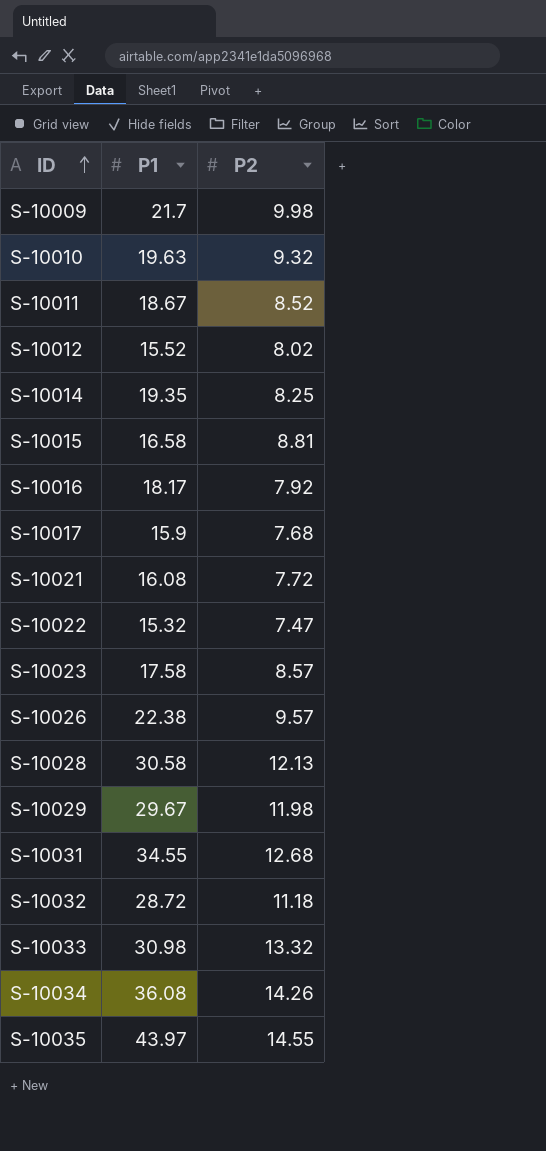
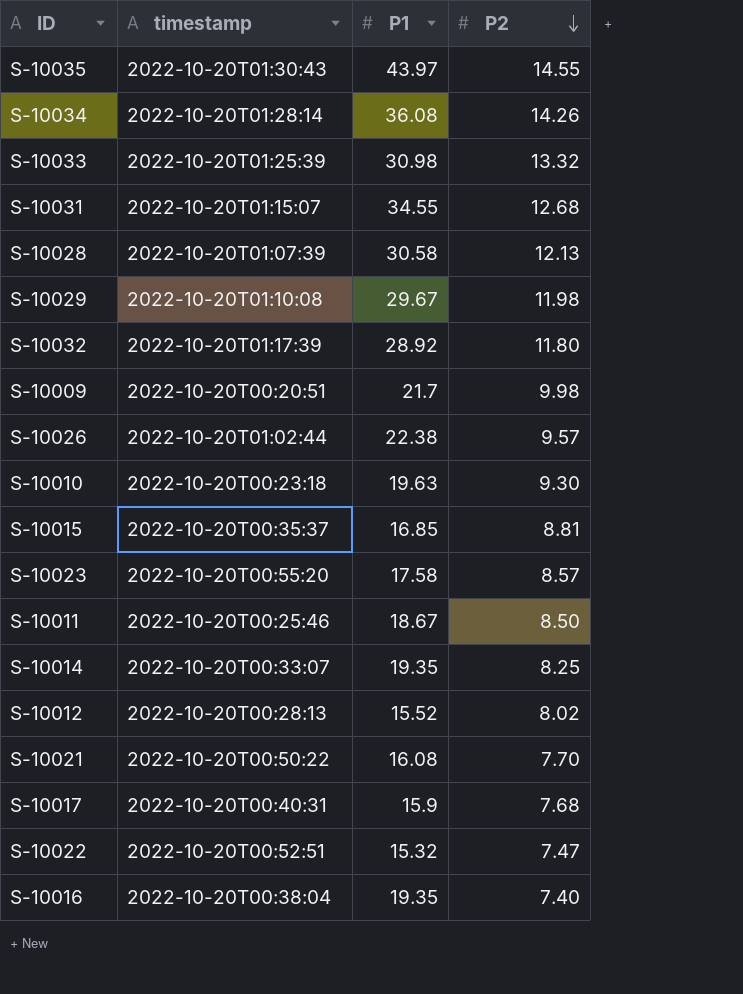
row order: ID ascending -> P2 descending
column timestamp | position: none -> 2
S-10032 | P1: 28.72 -> 28.92
S-10032 | P2: 11.18 -> 11.80
S-10010 | P2: 9.32 -> 9.30
S-10015 | P1: 16.58 -> 16.85
S-10011 | P2: 8.52 -> 8.50
S-10021 | P2: 7.72 -> 7.70
S-10016 | P1: 18.17 -> 19.35
S-10016 | P2: 7.92 -> 7.40

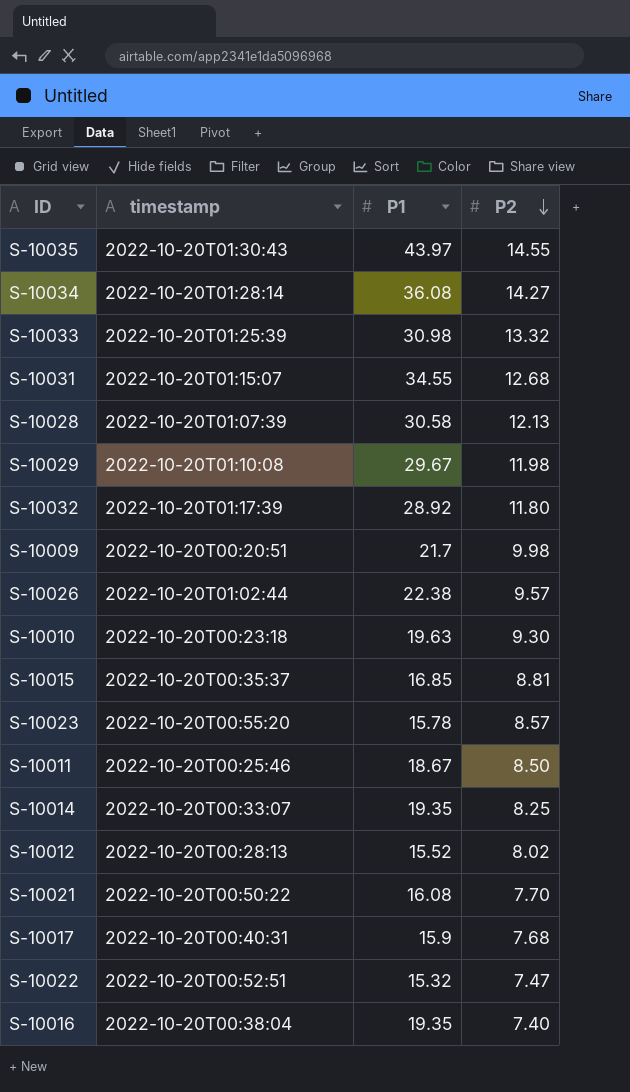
S-10034 | P2: 14.26 -> 14.27
S-10023 | P1: 17.58 -> 15.78

